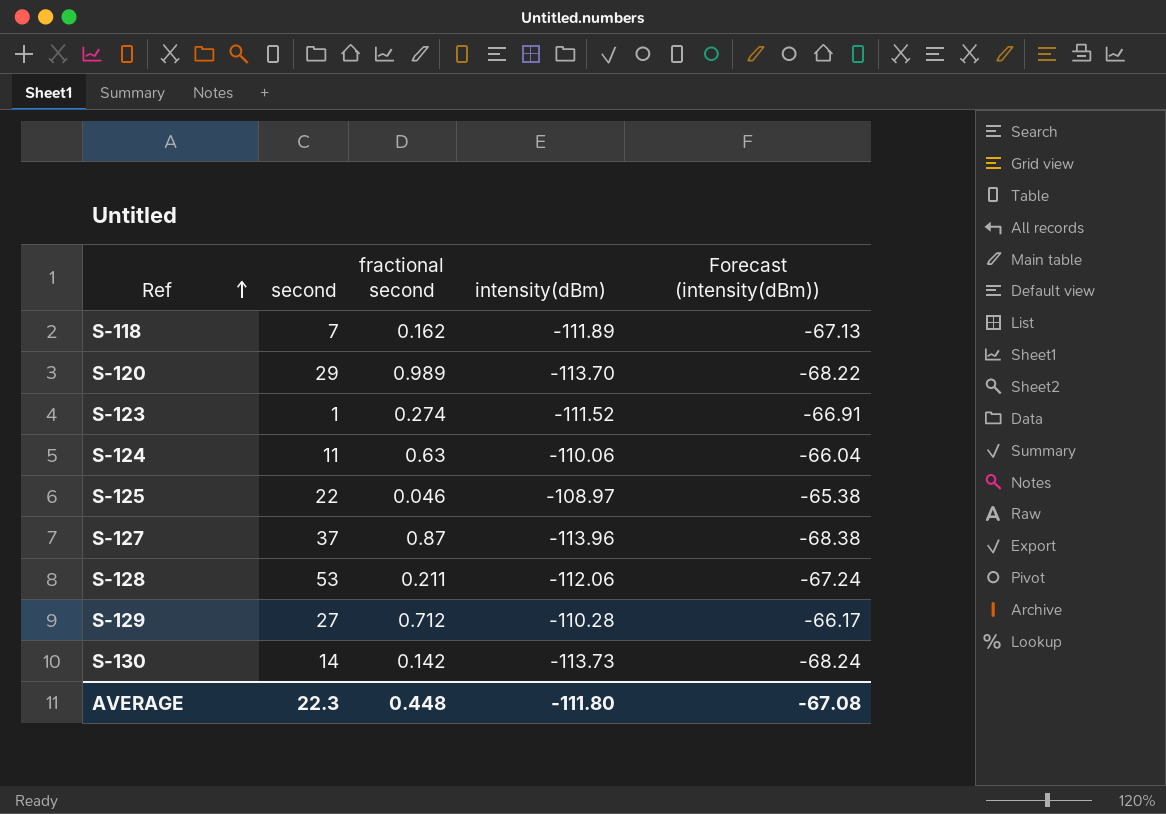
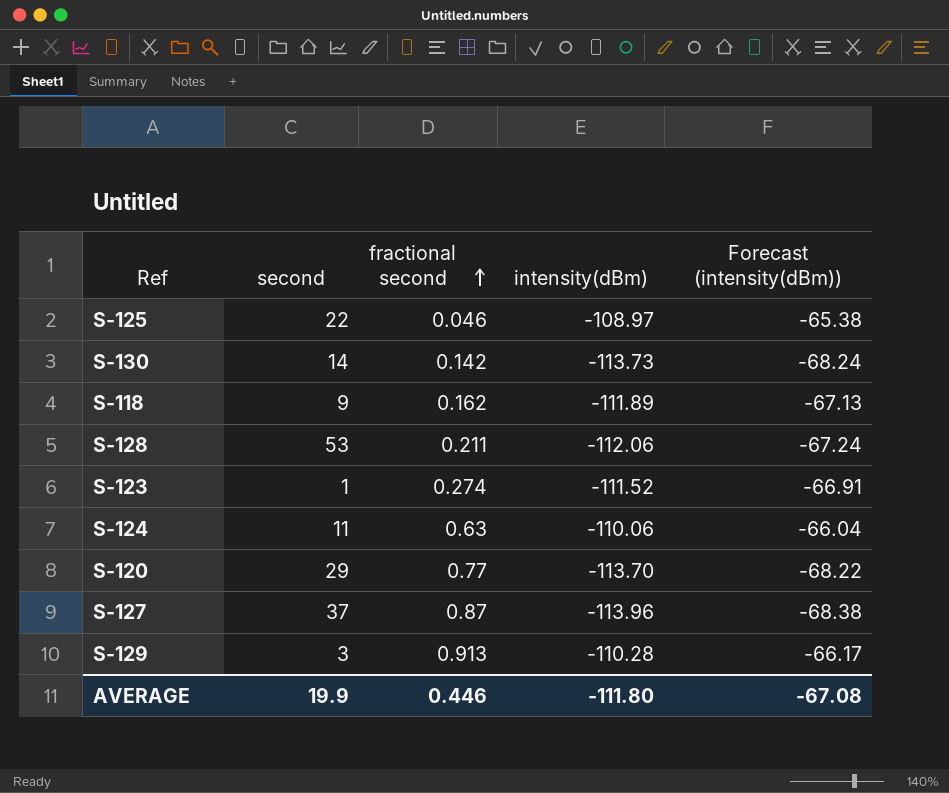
row order: Ref ascending -> fractional second ascending
S-118 | second: 7 -> 9
S-120 | fractional second: 0.989 -> 0.77
S-129 | second: 27 -> 3
S-129 | fractional second: 0.712 -> 0.913
AVERAGE | second: 22.3 -> 19.9
AVERAGE | fractional second: 0.448 -> 0.446

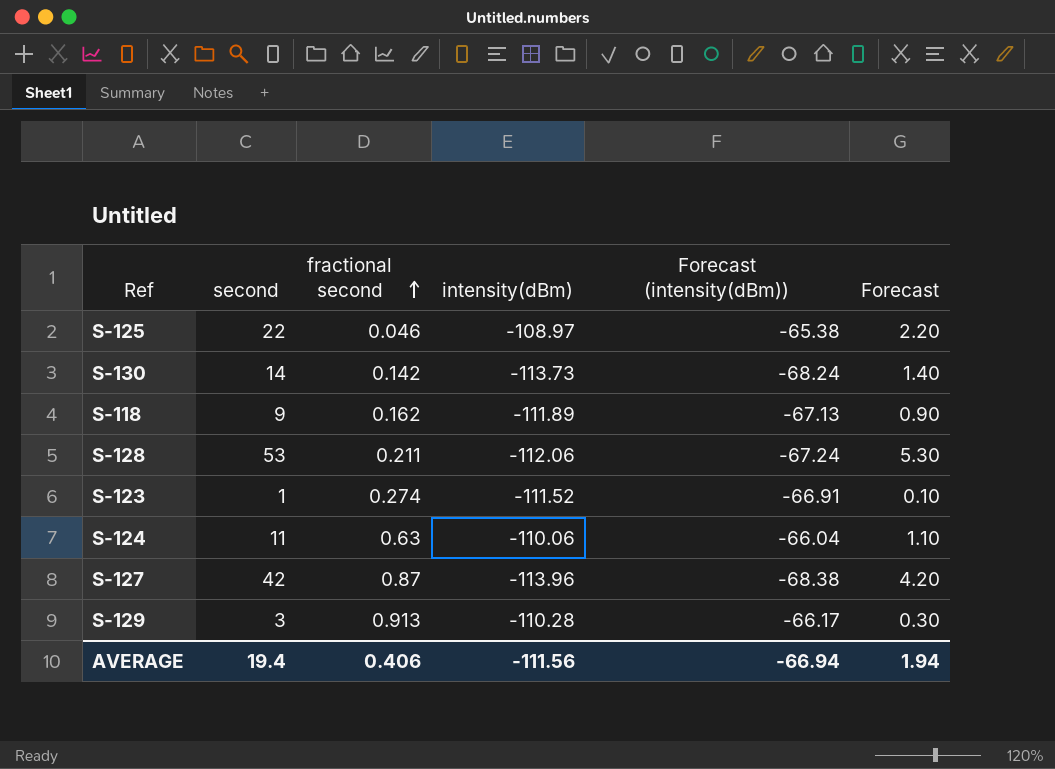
column Forecast | formula: none -> [second] * 0.1
row S-120: 29 | 0.77 | -113.70 | -68.22 -> none
S-127 | second: 37 -> 42
AVERAGE | second: 19.9 -> 19.4
AVERAGE | fractional second: 0.446 -> 0.406
AVERAGE | intensity(dBm): -111.80 -> -111.56
AVERAGE | Forecast (intensity(dBm)): -67.08 -> -66.94

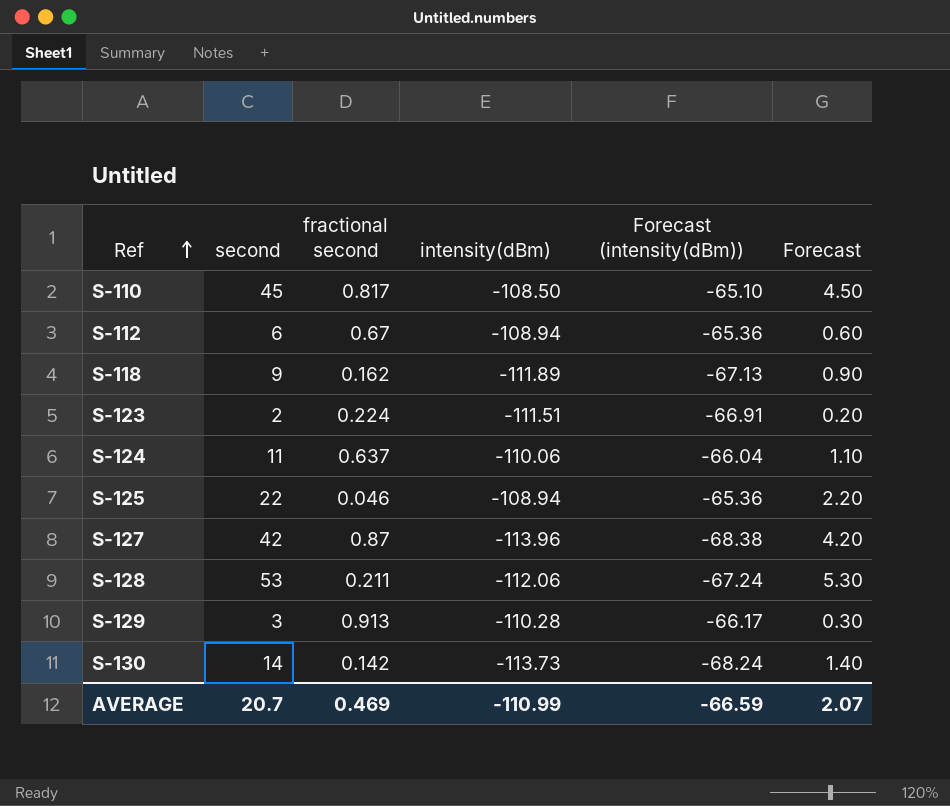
row order: fractional second ascending -> Ref ascending
row S-110: none -> 45 | 0.817 | -108.50 | -65.10 | 4.50
row S-112: none -> 6 | 0.67 | -108.94 | -65.36 | 0.60
S-123 | second: 1 -> 2
S-123 | fractional second: 0.274 -> 0.224
S-123 | intensity(dBm): -111.52 -> -111.51
S-123 | Forecast: 0.10 -> 0.20
S-124 | fractional second: 0.63 -> 0.637
S-125 | intensity(dBm): -108.97 -> -108.94
S-125 | Forecast (intensity(dBm)): -65.38 -> -65.36
AVERAGE | second: 19.4 -> 20.7
AVERAGE | fractional second: 0.406 -> 0.469
AVERAGE | intensity(dBm): -111.56 -> -110.99
AVERAGE | Forecast (intensity(dBm)): -66.94 -> -66.59
AVERAGE | Forecast: 1.94 -> 2.07

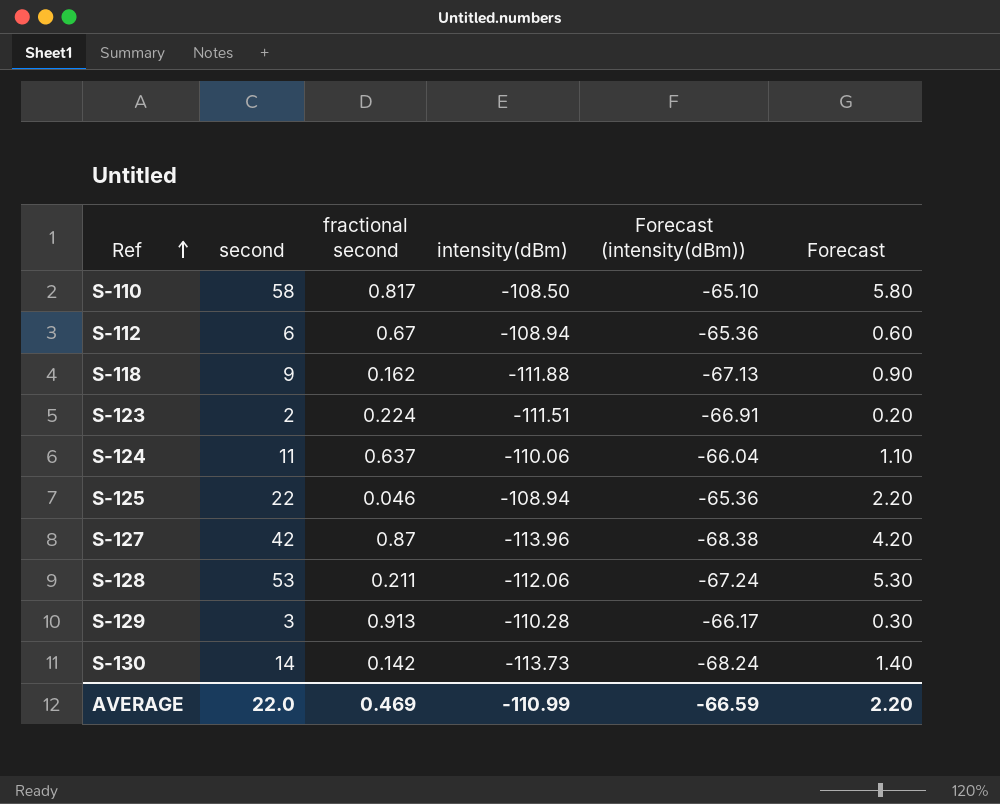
S-110 | second: 45 -> 58
S-110 | Forecast: 4.50 -> 5.80
S-118 | intensity(dBm): -111.89 -> -111.88
AVERAGE | second: 20.7 -> 22.0
AVERAGE | Forecast: 2.07 -> 2.20

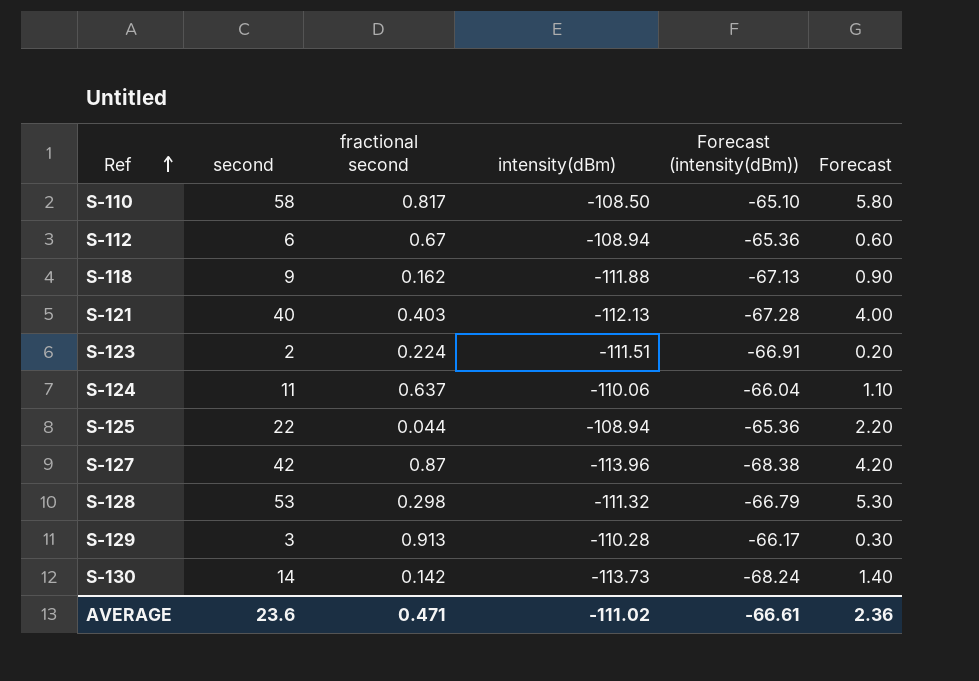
row S-121: none -> 40 | 0.403 | -112.13 | -67.28 | 4.00
S-125 | fractional second: 0.046 -> 0.044
S-128 | fractional second: 0.211 -> 0.298
S-128 | intensity(dBm): -112.06 -> -111.32
S-128 | Forecast (intensity(dBm)): -67.24 -> -66.79
AVERAGE | second: 22.0 -> 23.6
AVERAGE | fractional second: 0.469 -> 0.471
AVERAGE | intensity(dBm): -110.99 -> -111.02
AVERAGE | Forecast (intensity(dBm)): -66.59 -> -66.61
AVERAGE | Forecast: 2.20 -> 2.36

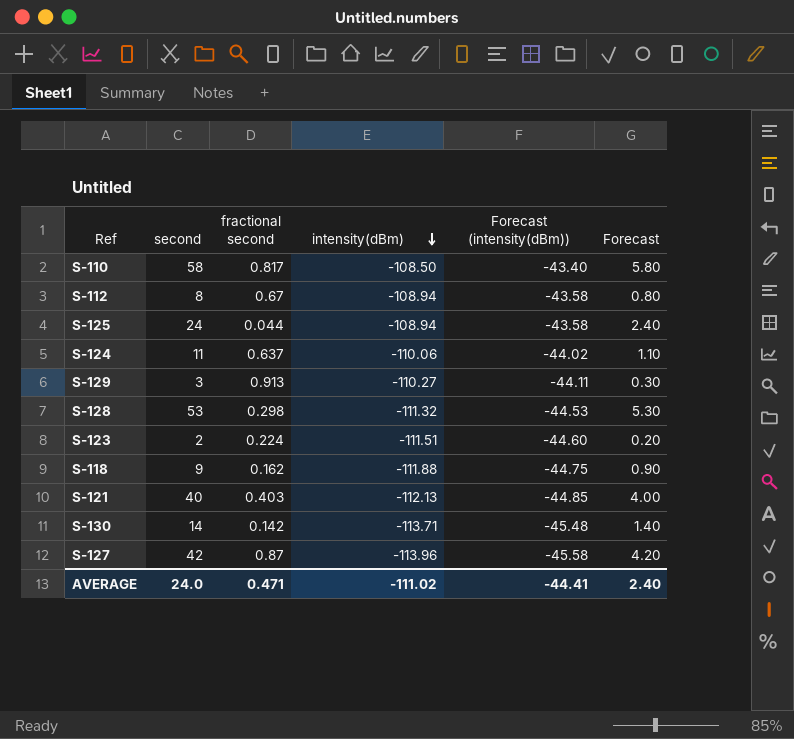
row order: Ref ascending -> intensity(dBm) descending
column Forecast (intensity(dBm)) | formula: [intensity(dBm)] * 0.6 -> [intensity(dBm)] * 0.4
S-112 | second: 6 -> 8
S-112 | Forecast: 0.60 -> 0.80
S-125 | second: 22 -> 24
S-125 | Forecast: 2.20 -> 2.40
S-129 | intensity(dBm): -110.28 -> -110.27
S-130 | intensity(dBm): -113.73 -> -113.71
AVERAGE | second: 23.6 -> 24.0
AVERAGE | Forecast (intensity(dBm)): -66.61 -> -44.41
AVERAGE | Forecast: 2.36 -> 2.40

